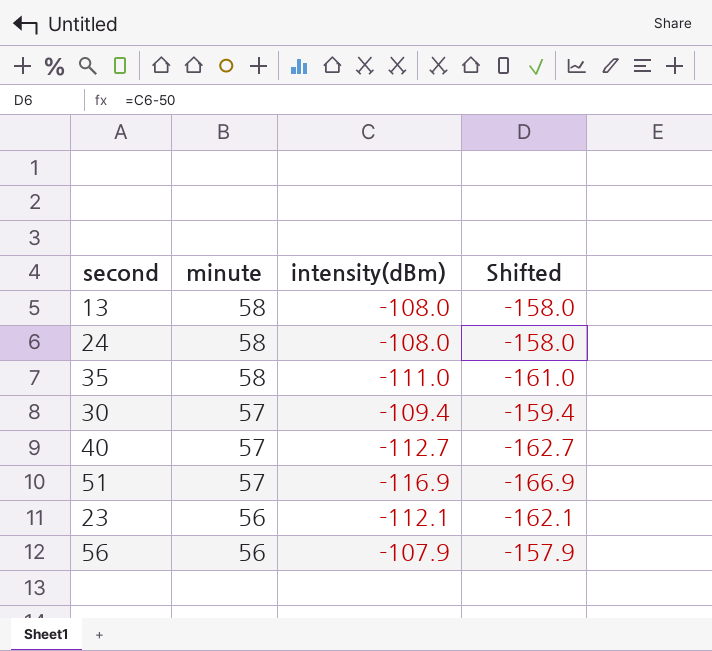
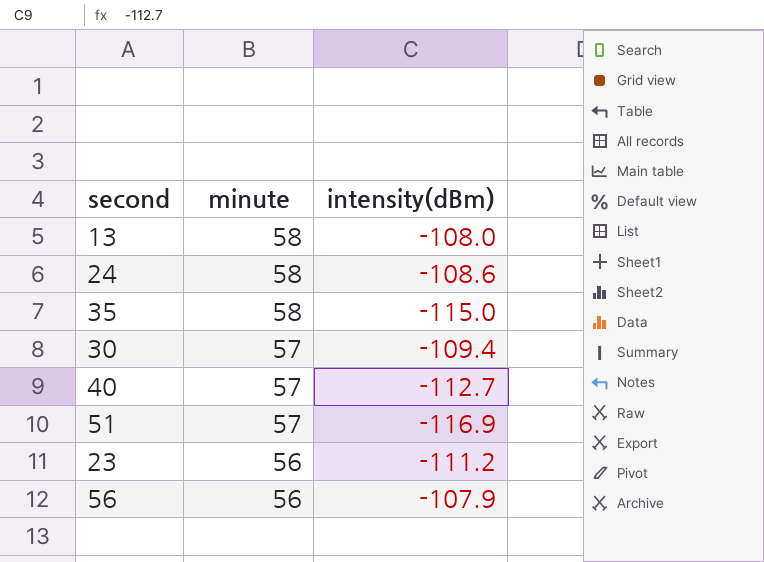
column Shifted | formula: [intensity(dBm)] - 50 -> none
24 | intensity(dBm): -108.0 -> -108.6
35 | intensity(dBm): -111.0 -> -115.0
23 | intensity(dBm): -112.1 -> -111.2

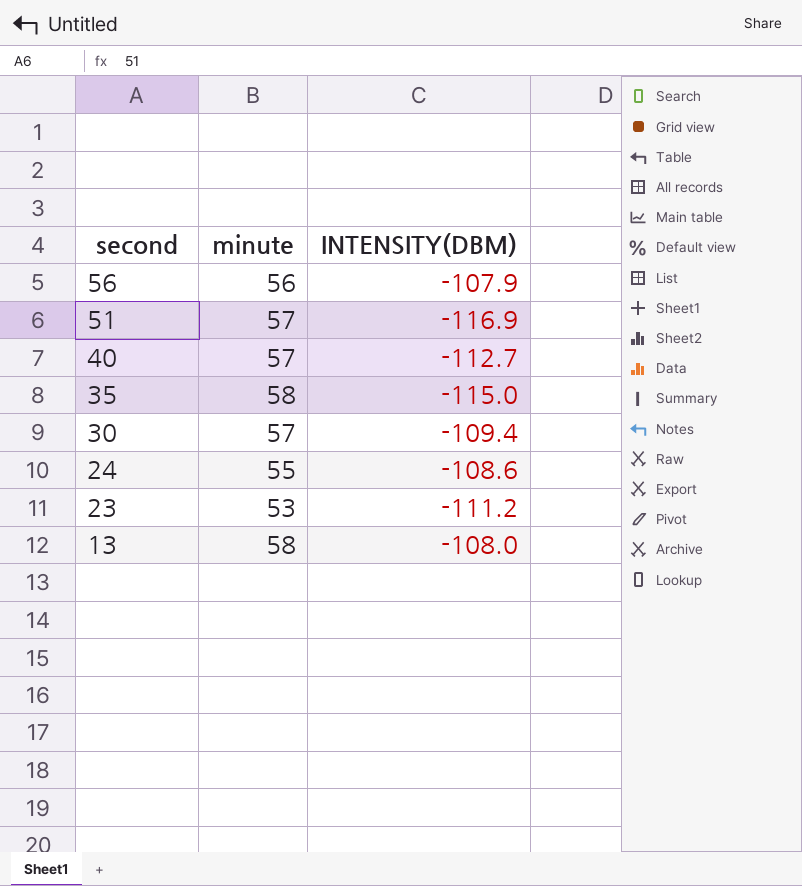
row order: minute descending -> second descending
column name: intensity(dBm) -> INTENSITY(DBM)
24 | minute: 58 -> 55
23 | minute: 56 -> 53

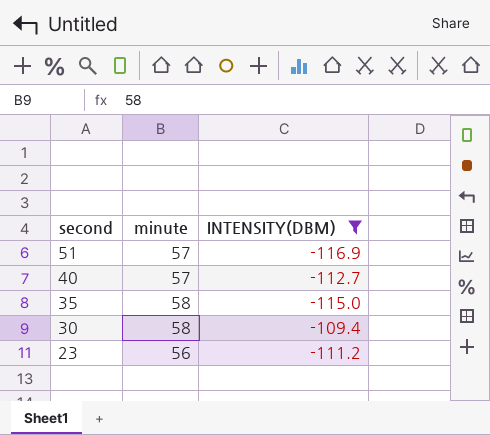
filter: none -> INTENSITY(DBM) <= -109.4
30 | minute: 57 -> 58
23 | minute: 53 -> 56

